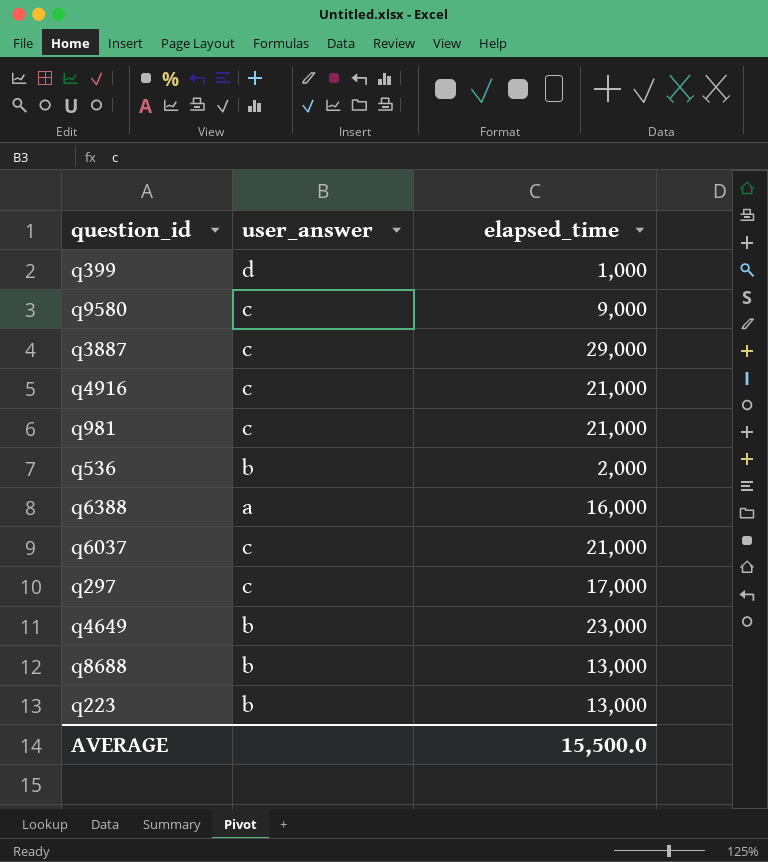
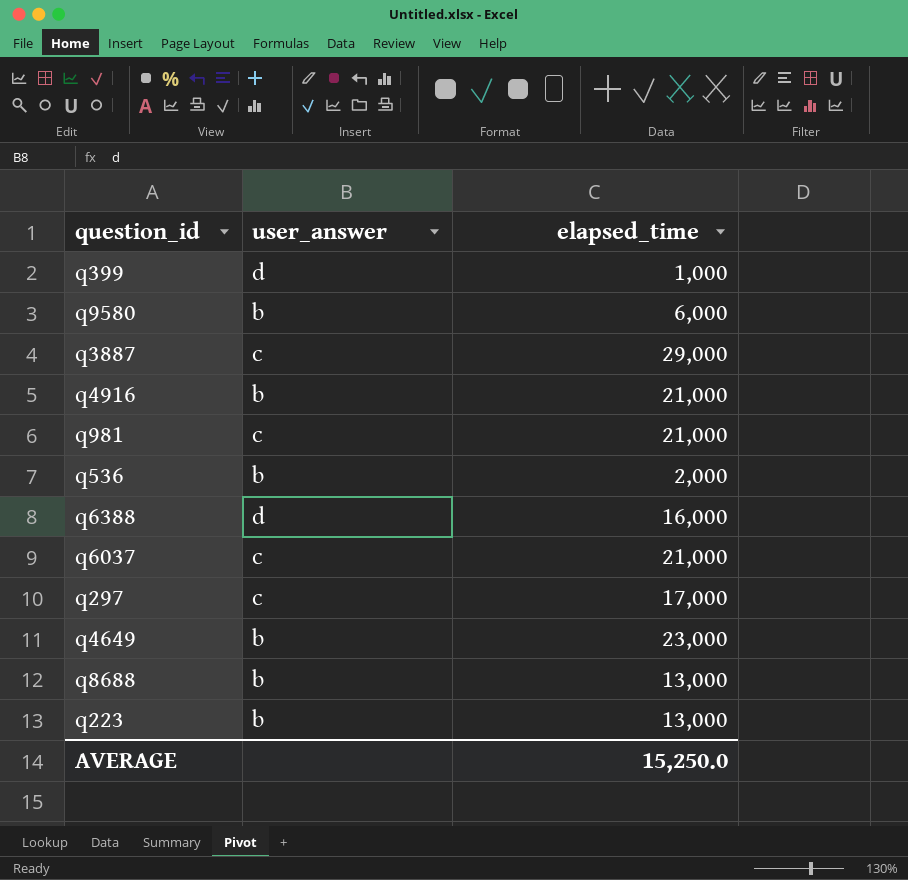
q9580 | user_answer: c -> b
q9580 | elapsed_time: 9,000 -> 6,000
q4916 | user_answer: c -> b
q6388 | user_answer: a -> d
AVERAGE | elapsed_time: 15,500.0 -> 15,250.0

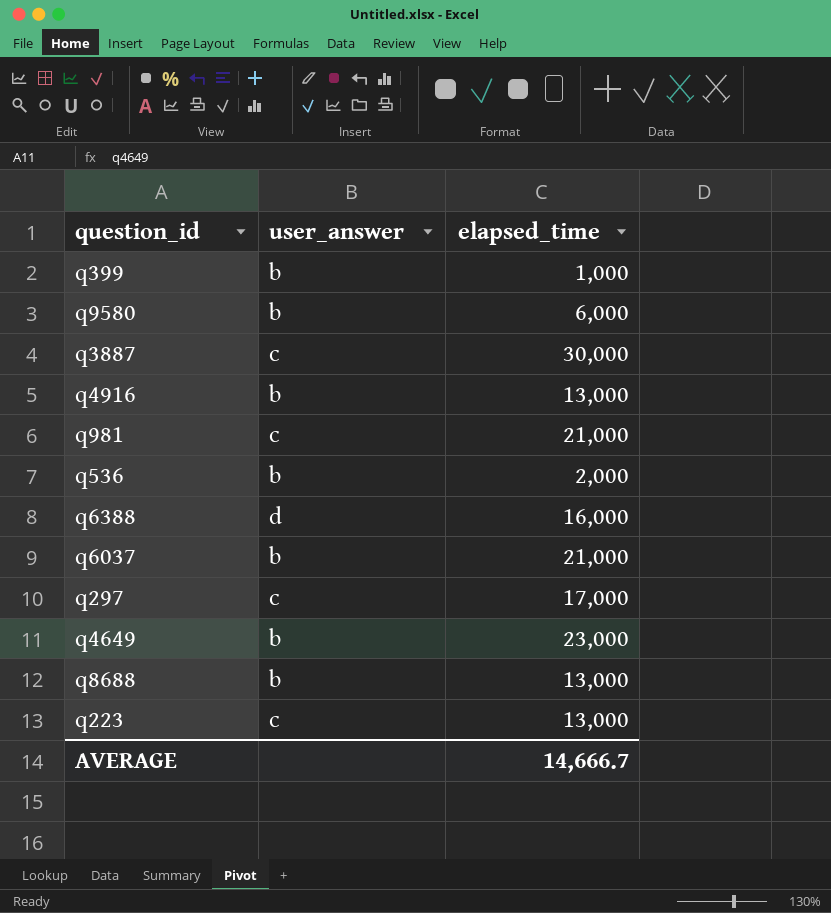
q399 | user_answer: d -> b
q3887 | elapsed_time: 29,000 -> 30,000
q4916 | elapsed_time: 21,000 -> 13,000
q6037 | user_answer: c -> b
q223 | user_answer: b -> c
AVERAGE | elapsed_time: 15,250.0 -> 14,666.7

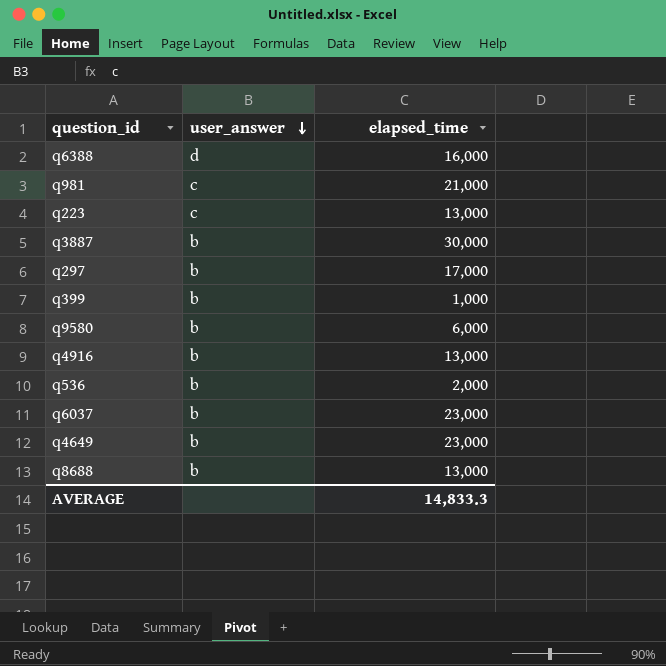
row order: none -> user_answer descending
q3887 | user_answer: c -> b
q297 | user_answer: c -> b
q6037 | elapsed_time: 21,000 -> 23,000
AVERAGE | elapsed_time: 14,666.7 -> 14,833.3

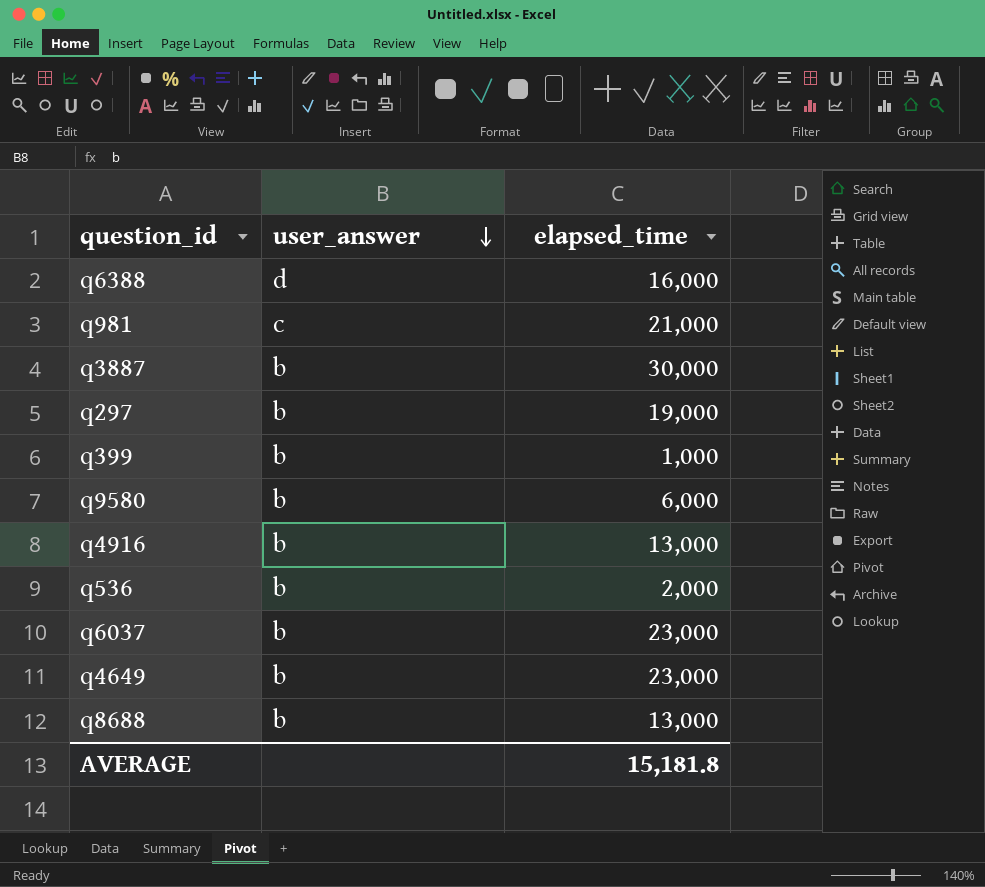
row q223: c | 13,000 -> none
q297 | elapsed_time: 17,000 -> 19,000
AVERAGE | elapsed_time: 14,833.3 -> 15,181.8

